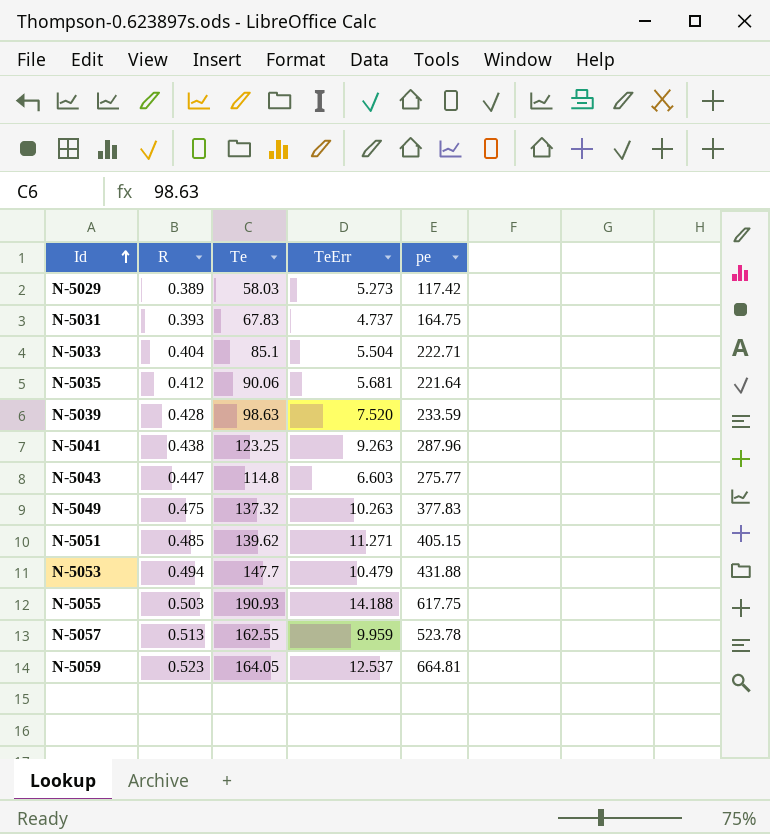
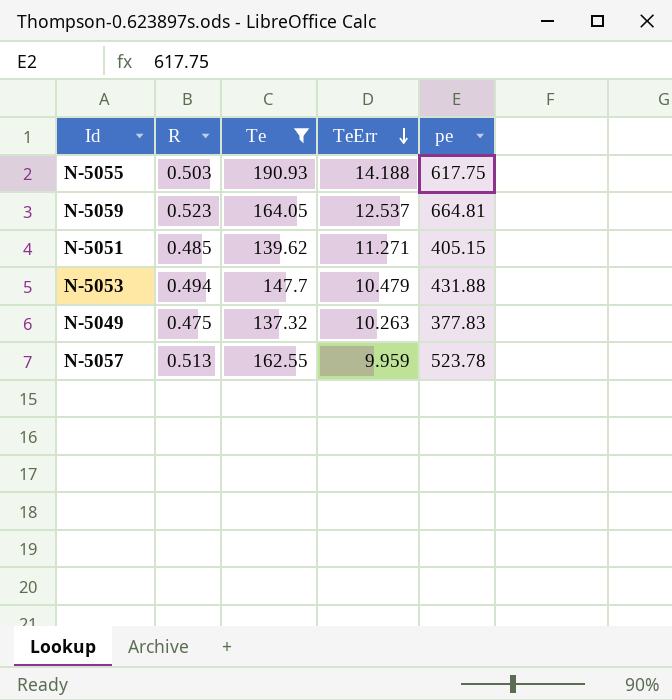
filter: none -> Te >= 137.32
row order: Id ascending -> TeErr descending

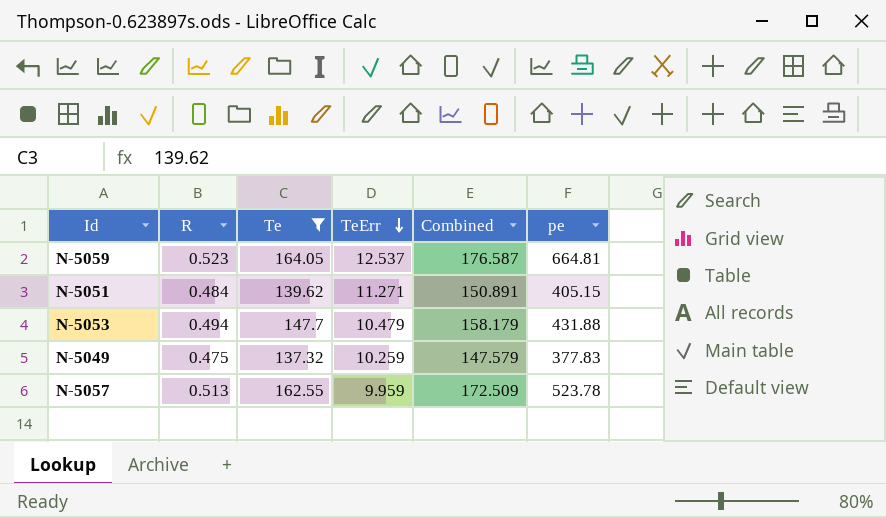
column Combined | formula: none -> [Te] + [TeErr]
row N-5055: 0.503 | 190.93 | 14.188 | 617.75 -> none
N-5051 | R: 0.485 -> 0.484
N-5049 | TeErr: 10.263 -> 10.259

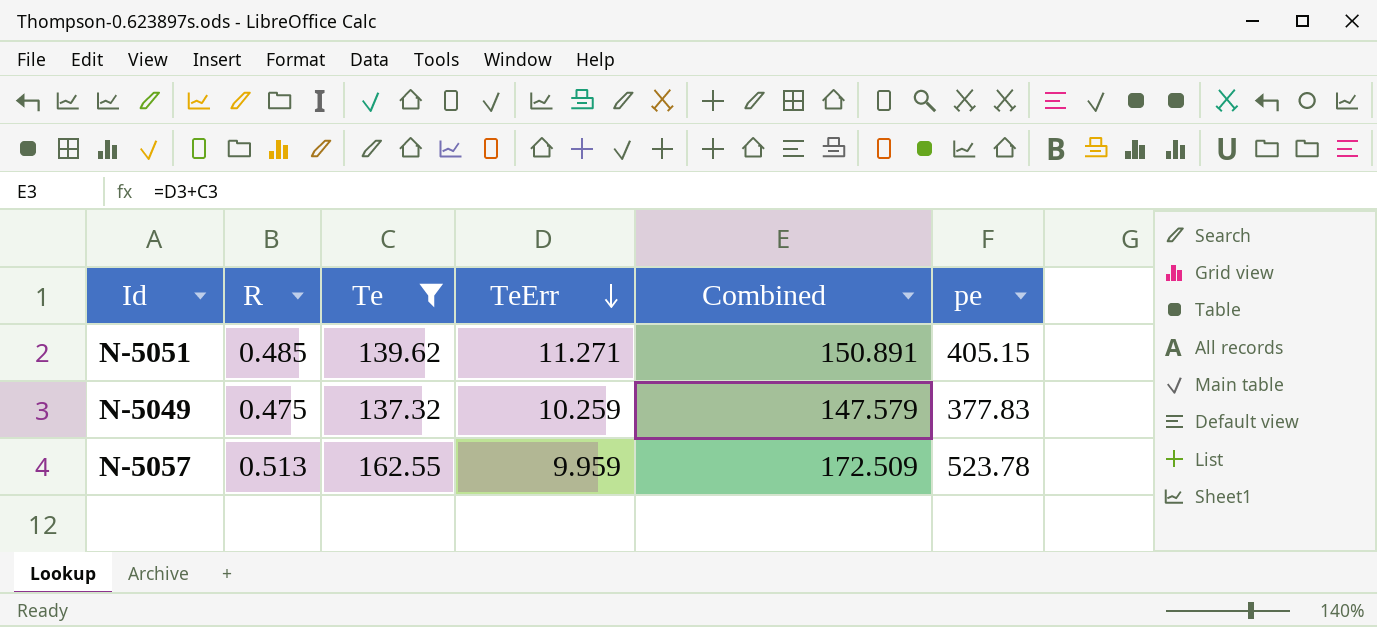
row N-5059: 0.523 | 164.05 | 12.537 | 176.587 | 664.81 -> none
row N-5053: 0.494 | 147.7 | 10.479 | 158.179 | 431.88 -> none
N-5051 | R: 0.484 -> 0.485

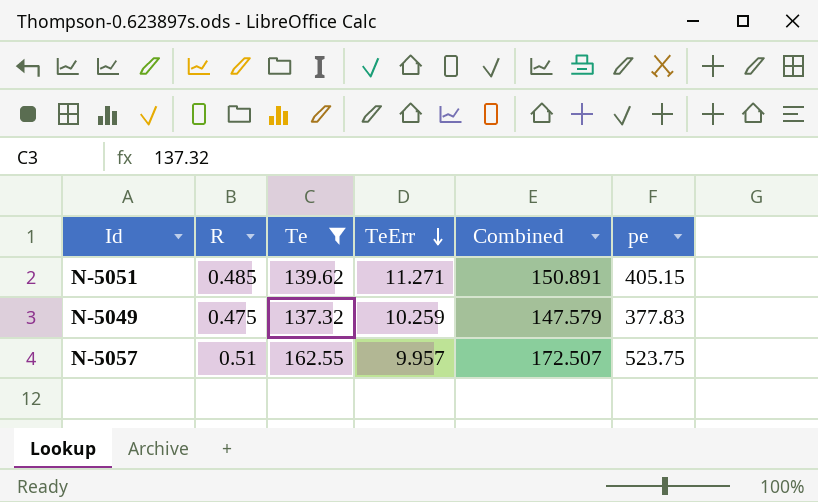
N-5057 | R: 0.513 -> 0.51
N-5057 | TeErr: 9.959 -> 9.957
N-5057 | Combined: 172.509 -> 172.507
N-5057 | pe: 523.78 -> 523.75

